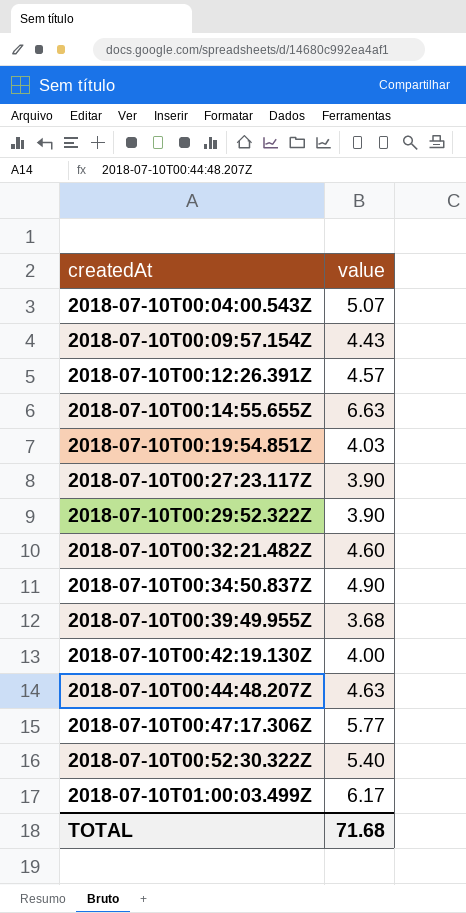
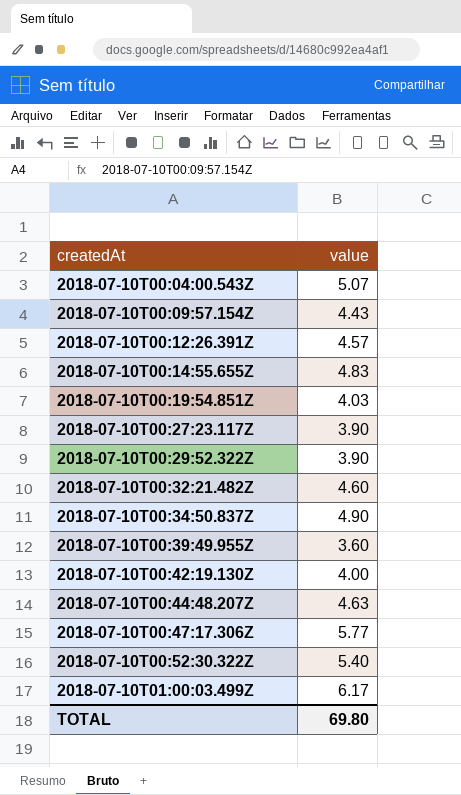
2018-07-10T00:14:55.655Z | value: 6.63 -> 4.83
2018-07-10T00:39:49.955Z | value: 3.68 -> 3.60
TOTAL | value: 71.68 -> 69.80

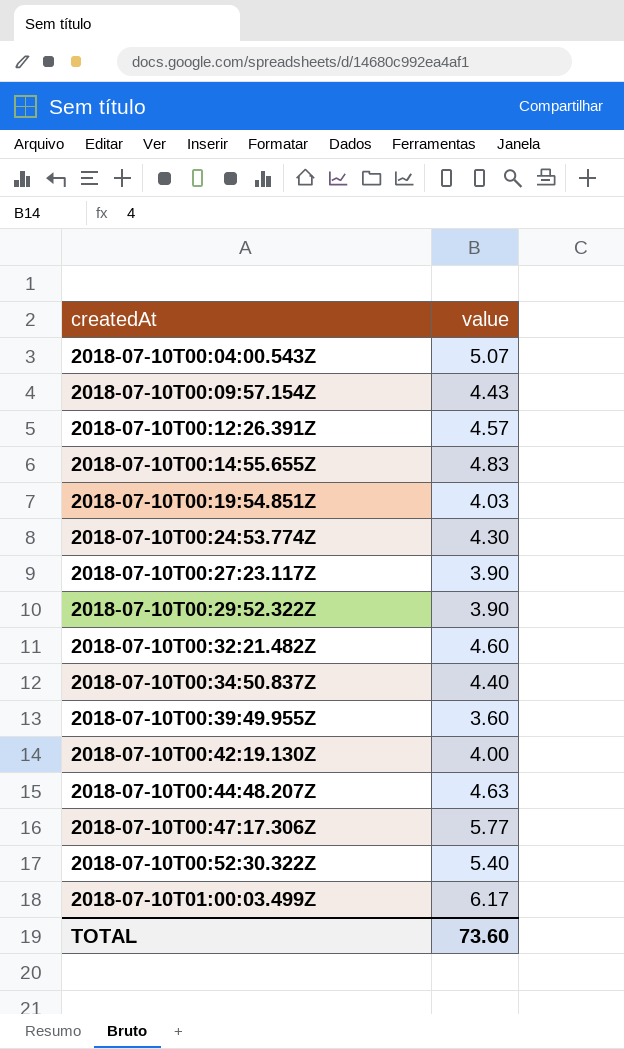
row 2018-07-10T00:24:53.774Z: none -> 4.30
2018-07-10T00:34:50.837Z | value: 4.90 -> 4.40
TOTAL | value: 69.80 -> 73.60

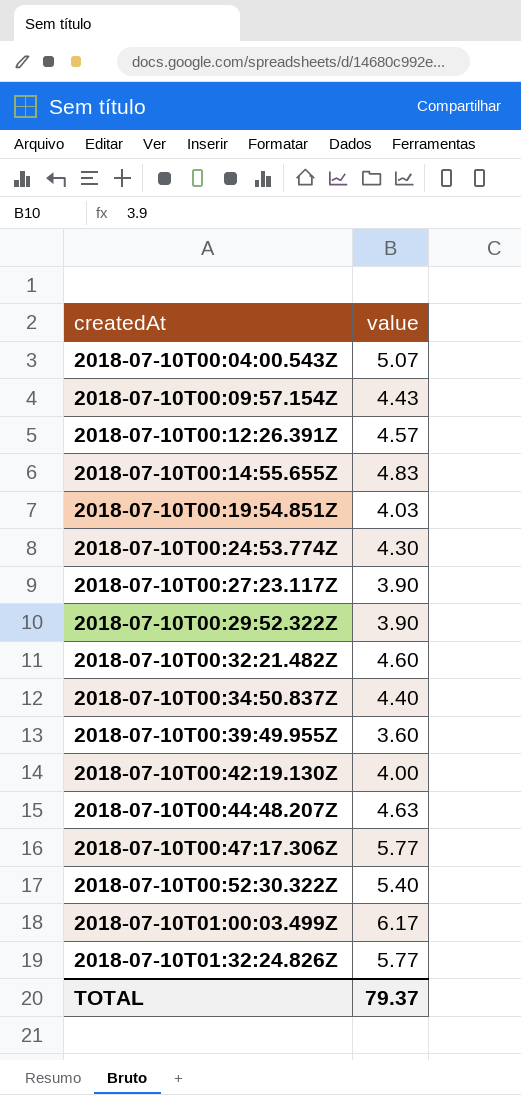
row 2018-07-10T01:32:24.826Z: none -> 5.77
TOTAL | value: 73.60 -> 79.37

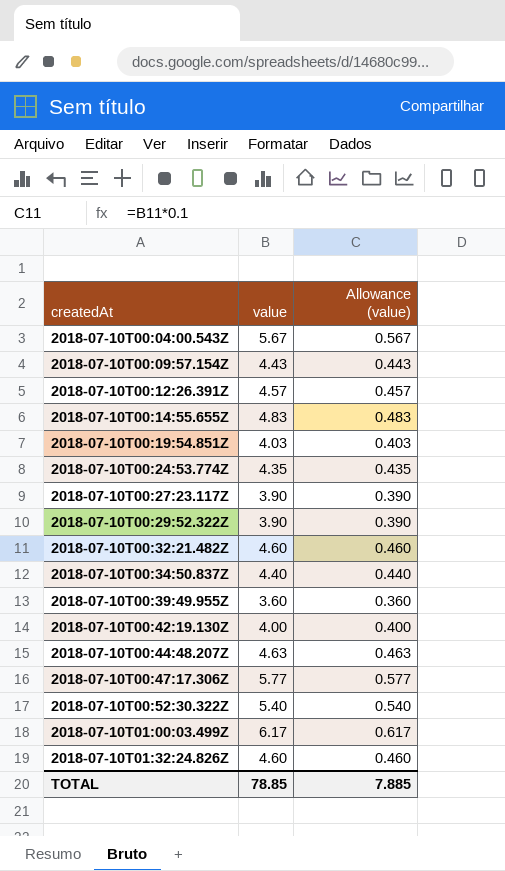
column Allowance (value) | formula: none -> [value] * 0.1
2018-07-10T00:04:00.543Z | value: 5.07 -> 5.67
2018-07-10T00:24:53.774Z | value: 4.30 -> 4.35
2018-07-10T01:32:24.826Z | value: 5.77 -> 4.60
TOTAL | value: 79.37 -> 78.85

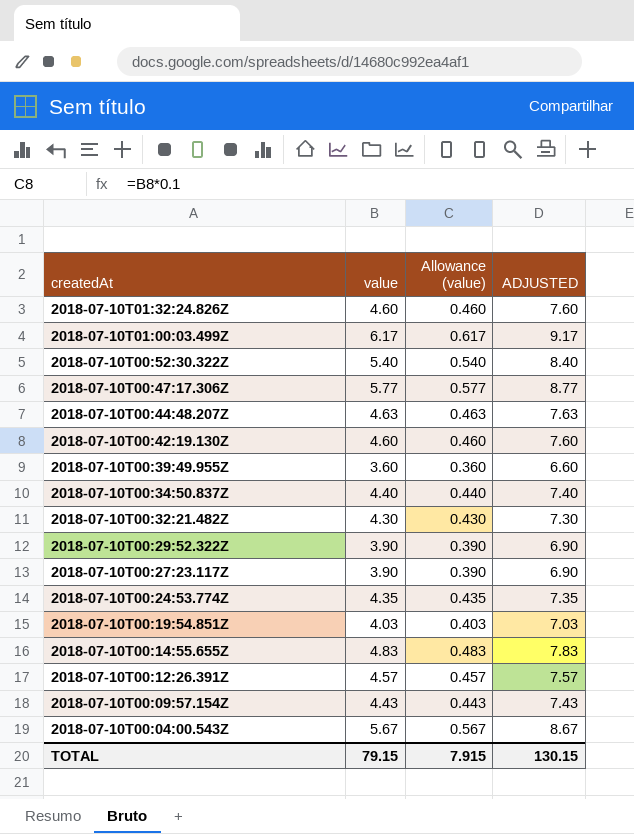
row order: createdAt ascending -> createdAt descending
column ADJUSTED | formula: none -> [value] + 3
2018-07-10T00:42:19.130Z | value: 4.00 -> 4.60
2018-07-10T00:42:19.130Z | Allowance (value): 0.400 -> 0.460
2018-07-10T00:32:21.482Z | value: 4.60 -> 4.30
2018-07-10T00:32:21.482Z | Allowance (value): 0.460 -> 0.430
TOTAL | value: 78.85 -> 79.15
TOTAL | Allowance (value): 7.885 -> 7.915

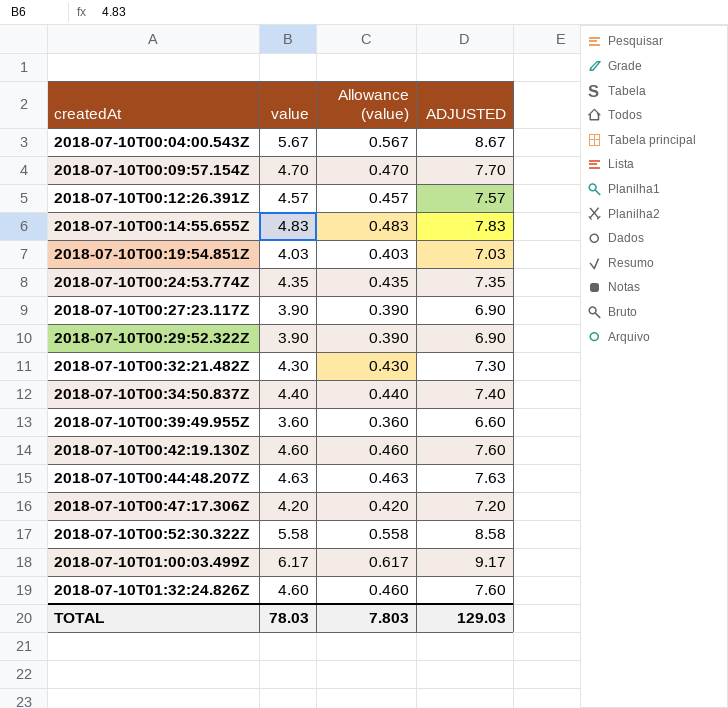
row order: createdAt descending -> createdAt ascending
2018-07-10T00:09:57.154Z | value: 4.43 -> 4.70
2018-07-10T00:09:57.154Z | Allowance (value): 0.443 -> 0.470
2018-07-10T00:09:57.154Z | ADJUSTED: 7.43 -> 7.70
2018-07-10T00:47:17.306Z | value: 5.77 -> 4.20
2018-07-10T00:47:17.306Z | Allowance (value): 0.577 -> 0.420
2018-07-10T00:47:17.306Z | ADJUSTED: 8.77 -> 7.20
2018-07-10T00:52:30.322Z | value: 5.40 -> 5.58
2018-07-10T00:52:30.322Z | Allowance (value): 0.540 -> 0.558
2018-07-10T00:52:30.322Z | ADJUSTED: 8.40 -> 8.58
TOTAL | value: 79.15 -> 78.03
TOTAL | Allowance (value): 7.915 -> 7.803
TOTAL | ADJUSTED: 130.15 -> 129.03

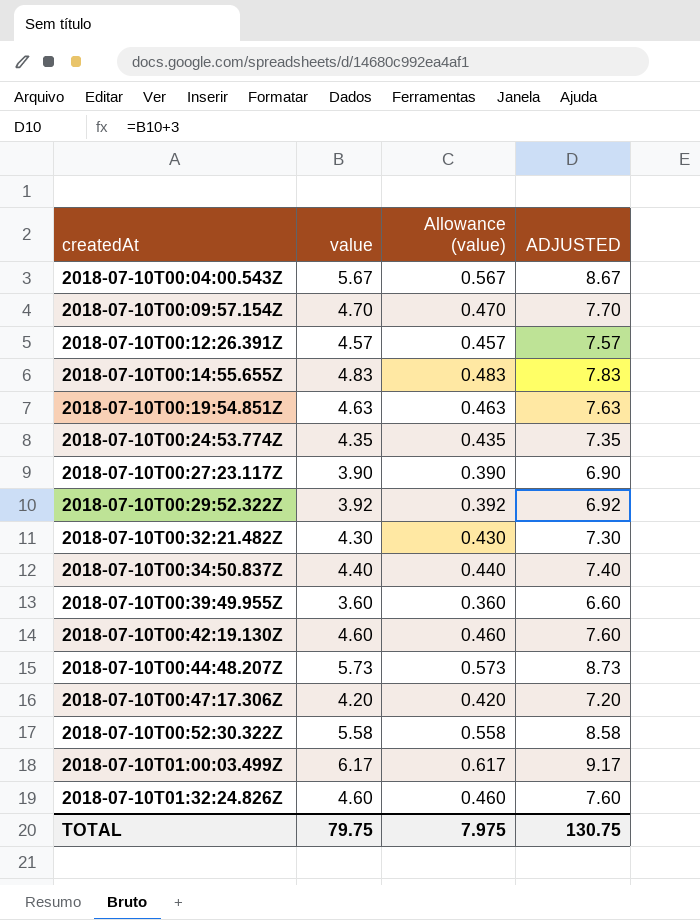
2018-07-10T00:19:54.851Z | value: 4.03 -> 4.63
2018-07-10T00:19:54.851Z | Allowance (value): 0.403 -> 0.463
2018-07-10T00:19:54.851Z | ADJUSTED: 7.03 -> 7.63
2018-07-10T00:29:52.322Z | value: 3.90 -> 3.92
2018-07-10T00:29:52.322Z | Allowance (value): 0.390 -> 0.392
2018-07-10T00:29:52.322Z | ADJUSTED: 6.90 -> 6.92
2018-07-10T00:44:48.207Z | value: 4.63 -> 5.73
2018-07-10T00:44:48.207Z | Allowance (value): 0.463 -> 0.573
2018-07-10T00:44:48.207Z | ADJUSTED: 7.63 -> 8.73
TOTAL | value: 78.03 -> 79.75
TOTAL | Allowance (value): 7.803 -> 7.975
TOTAL | ADJUSTED: 129.03 -> 130.75

